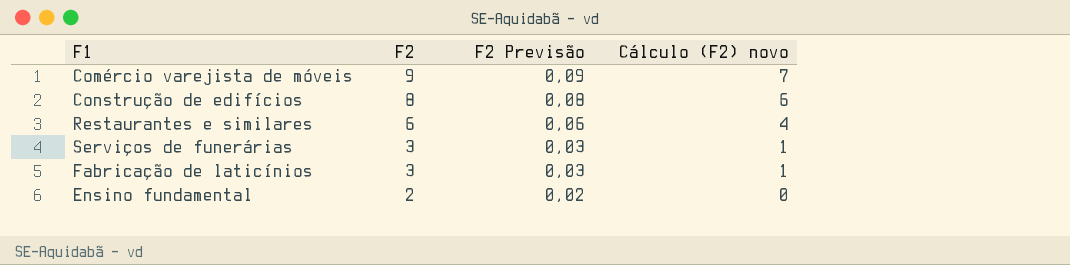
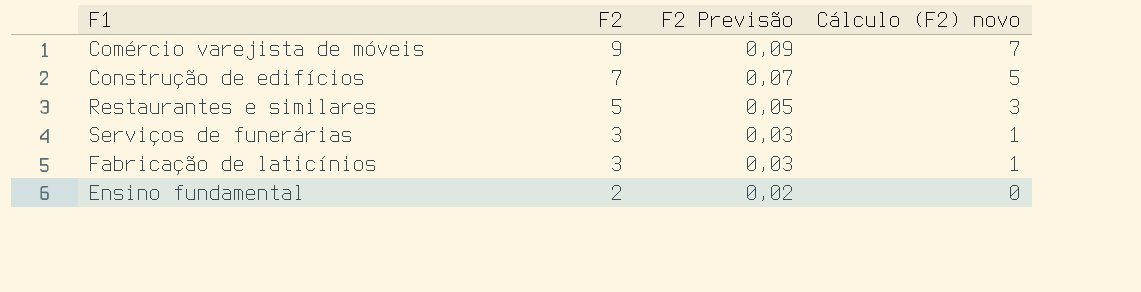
Construção de edifícios | F2: 8 -> 7
Construção de edifícios | F2 Previsão: 0,08 -> 0,07
Construção de edifícios | Cálculo (F2) novo: 6 -> 5
Restaurantes e similares | F2: 6 -> 5
Restaurantes e similares | F2 Previsão: 0,06 -> 0,05
Restaurantes e similares | Cálculo (F2) novo: 4 -> 3

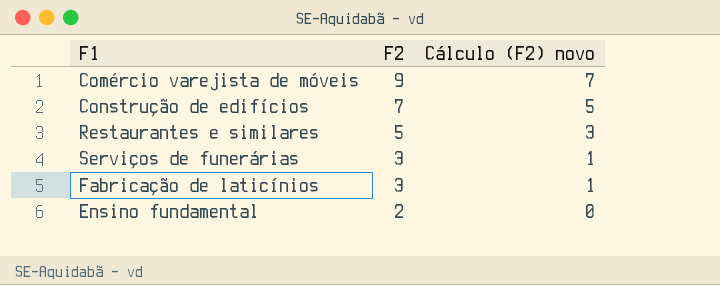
column F2 Previsão | formula: [F2] * 0,01 -> none

